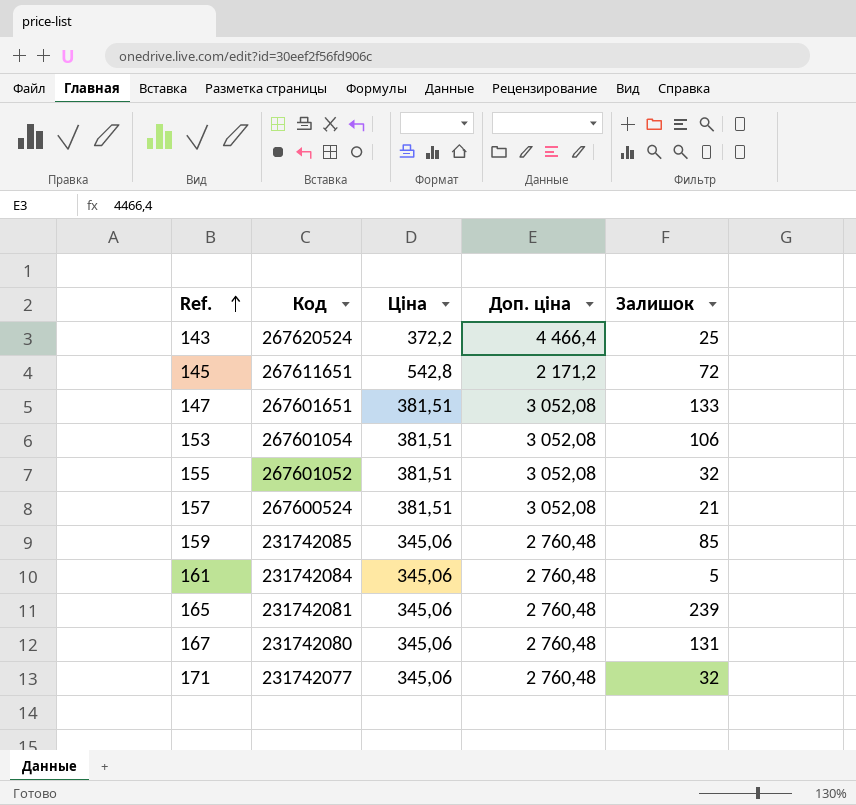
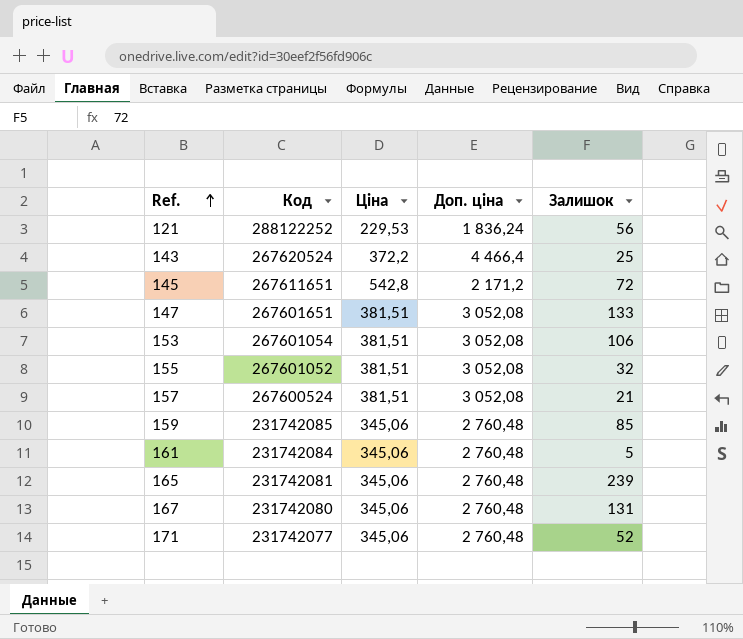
row 121: none -> 288122252 | 229,53 | 1 836,24 | 56
171 | Залишок: 32 -> 52

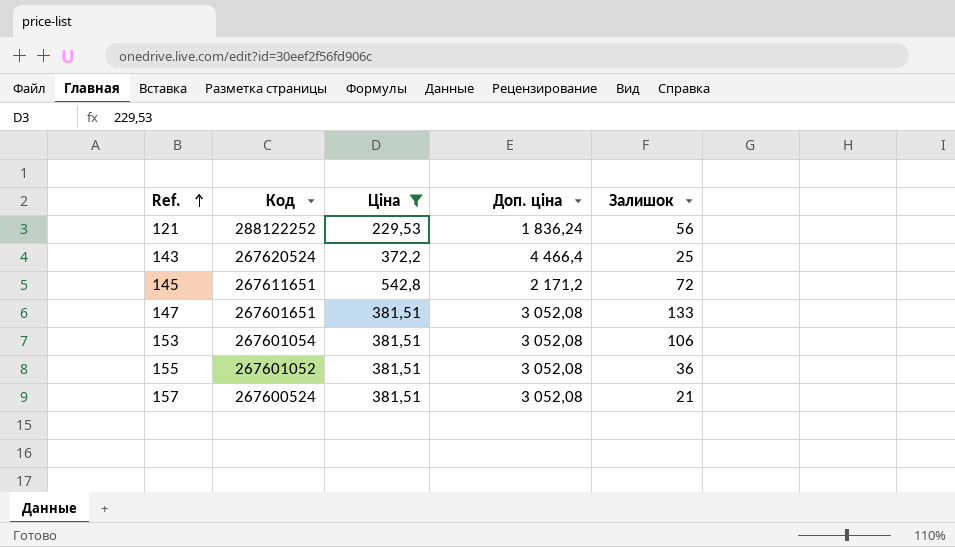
filter: none -> Ціна != 345,06
155 | Залишок: 32 -> 36

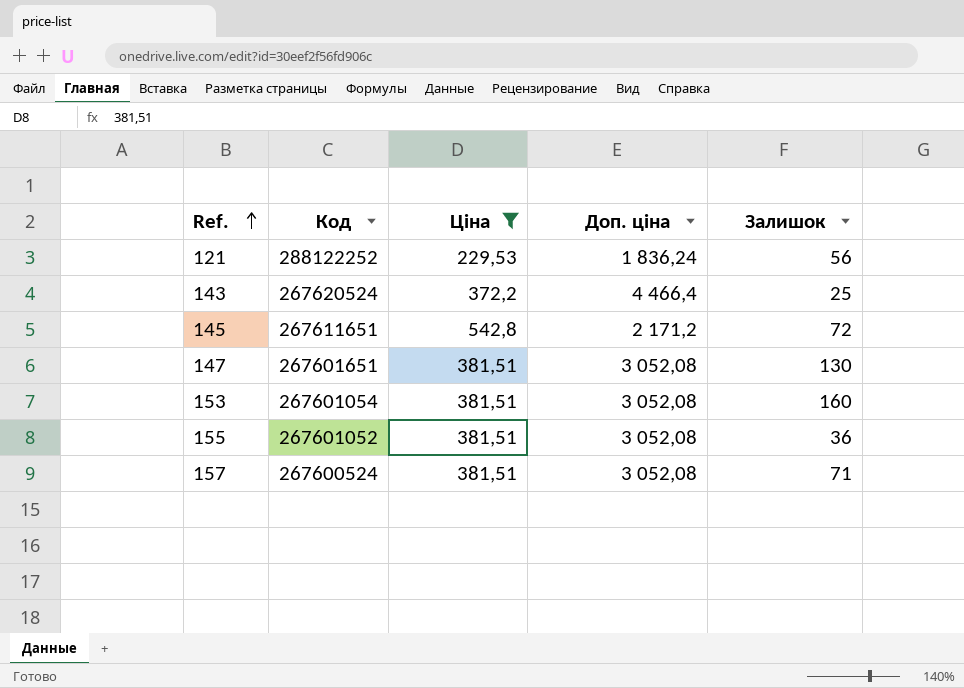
147 | Залишок: 133 -> 130
153 | Залишок: 106 -> 160
157 | Залишок: 21 -> 71

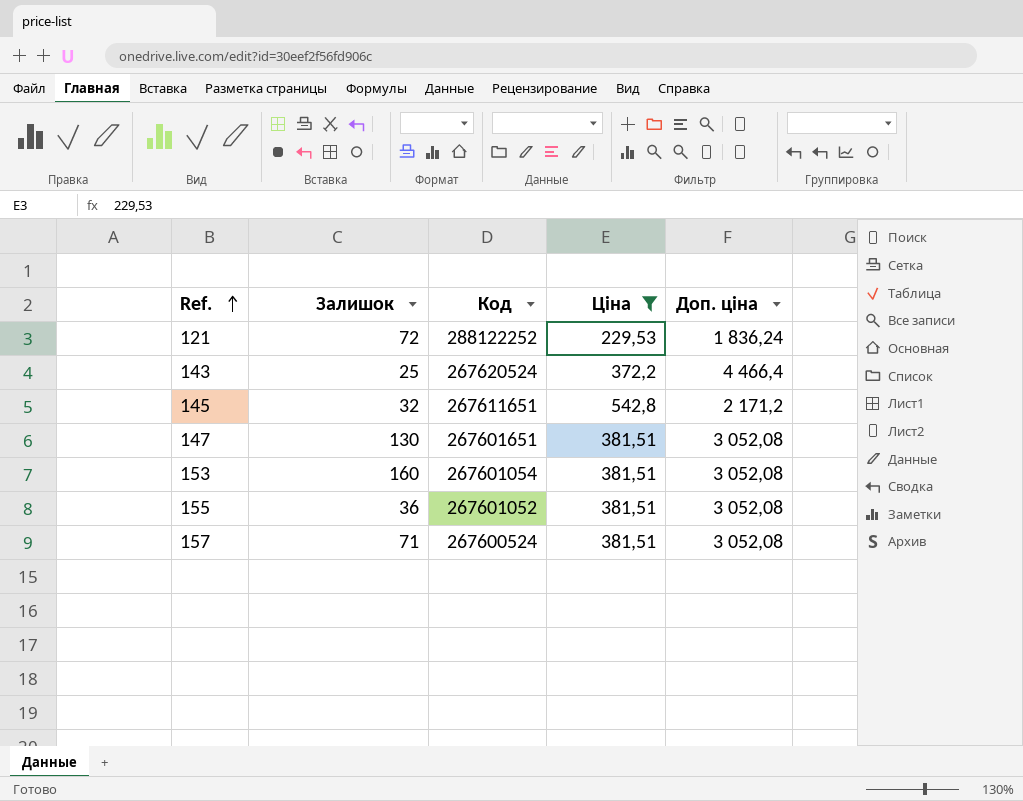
column Залишок | position: 5 -> 2
121 | Залишок: 56 -> 72
145 | Залишок: 72 -> 32

